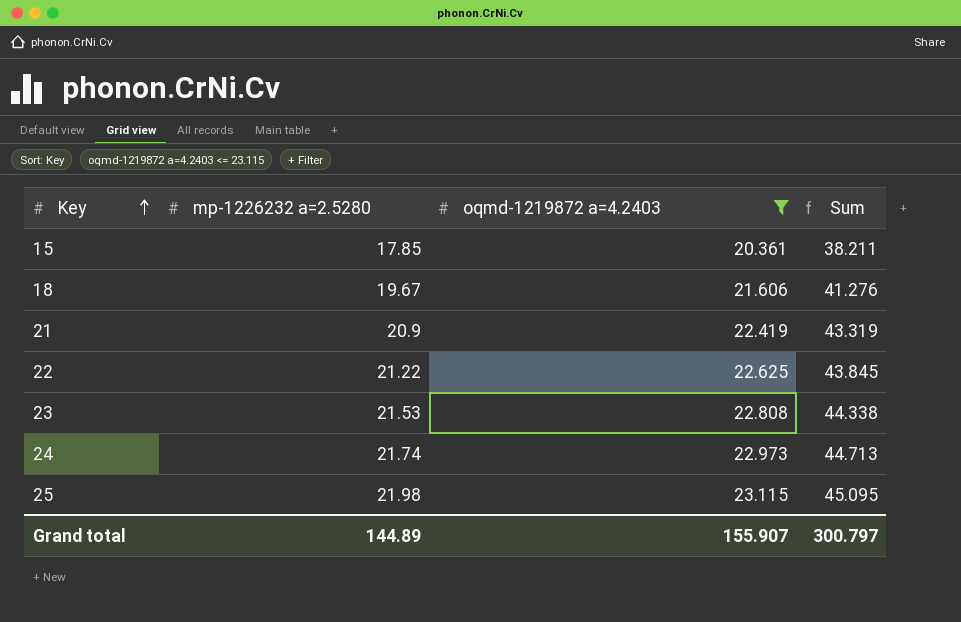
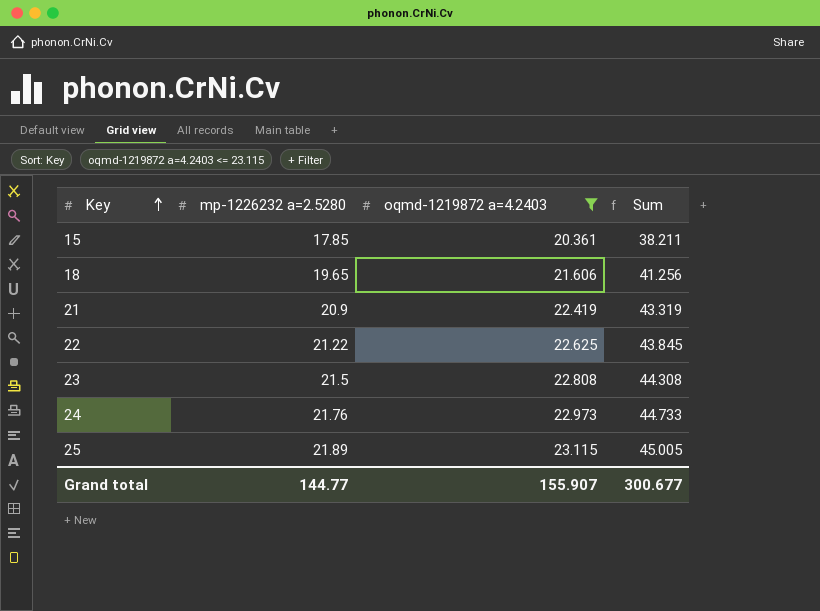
18 | mp-1226232 a=2.5280: 19.67 -> 19.65
18 | Sum: 41.276 -> 41.256
23 | mp-1226232 a=2.5280: 21.53 -> 21.5
23 | Sum: 44.338 -> 44.308
24 | mp-1226232 a=2.5280: 21.74 -> 21.76
24 | Sum: 44.713 -> 44.733
25 | mp-1226232 a=2.5280: 21.98 -> 21.89
25 | Sum: 45.095 -> 45.005
Grand total | mp-1226232 a=2.5280: 144.89 -> 144.77
Grand total | Sum: 300.797 -> 300.677

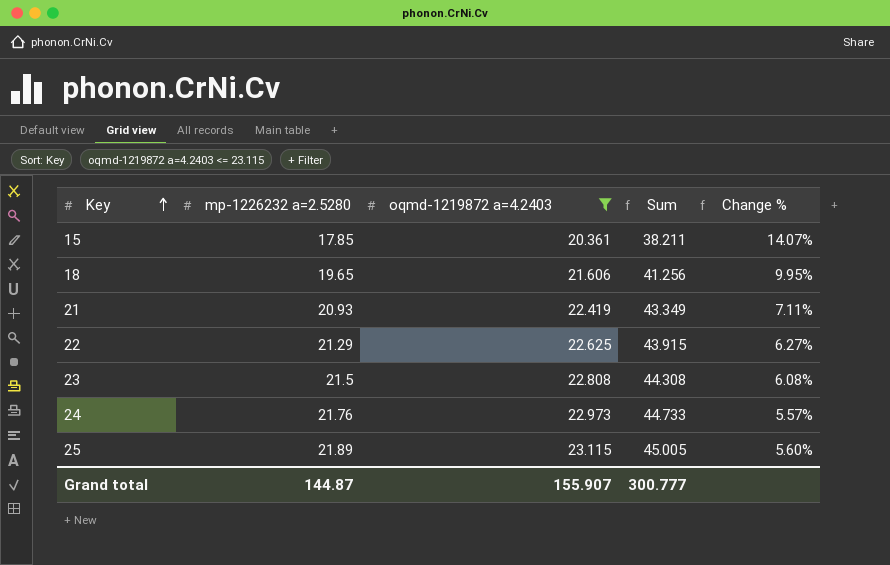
column Change % | formula: none -> ([oqmd-1219872 a=4.2403] - [mp-1226232 a=2.5280]) / [mp-1226232 a=2.5280]
21 | mp-1226232 a=2.5280: 20.9 -> 20.93
21 | Sum: 43.319 -> 43.349
22 | mp-1226232 a=2.5280: 21.22 -> 21.29
22 | Sum: 43.845 -> 43.915
Grand total | mp-1226232 a=2.5280: 144.77 -> 144.87
Grand total | Sum: 300.677 -> 300.777

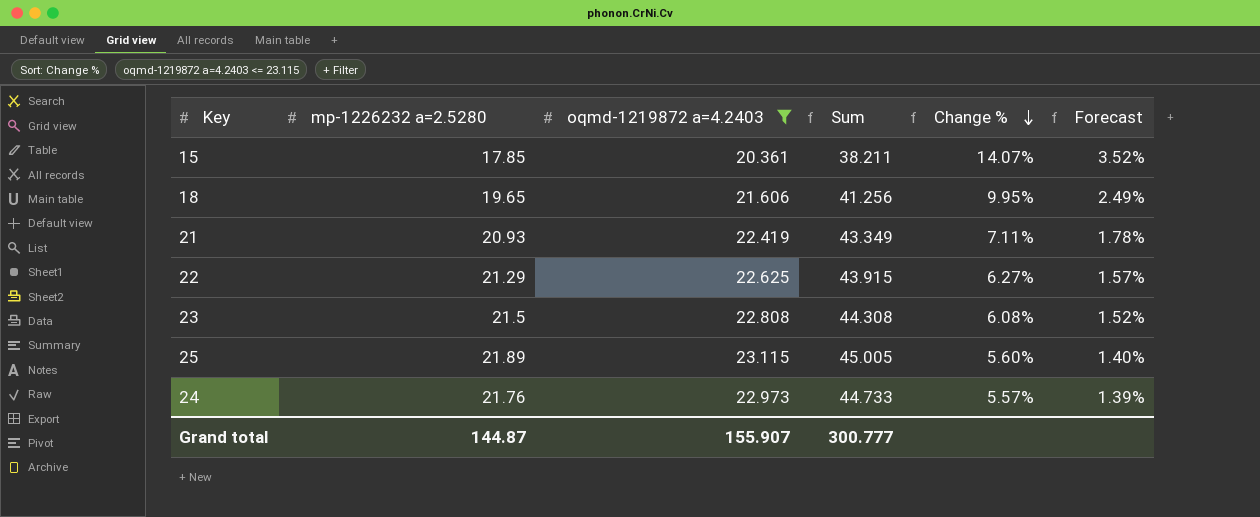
row order: Key ascending -> Change % descending
column Forecast | formula: none -> [Change %] * 0.25

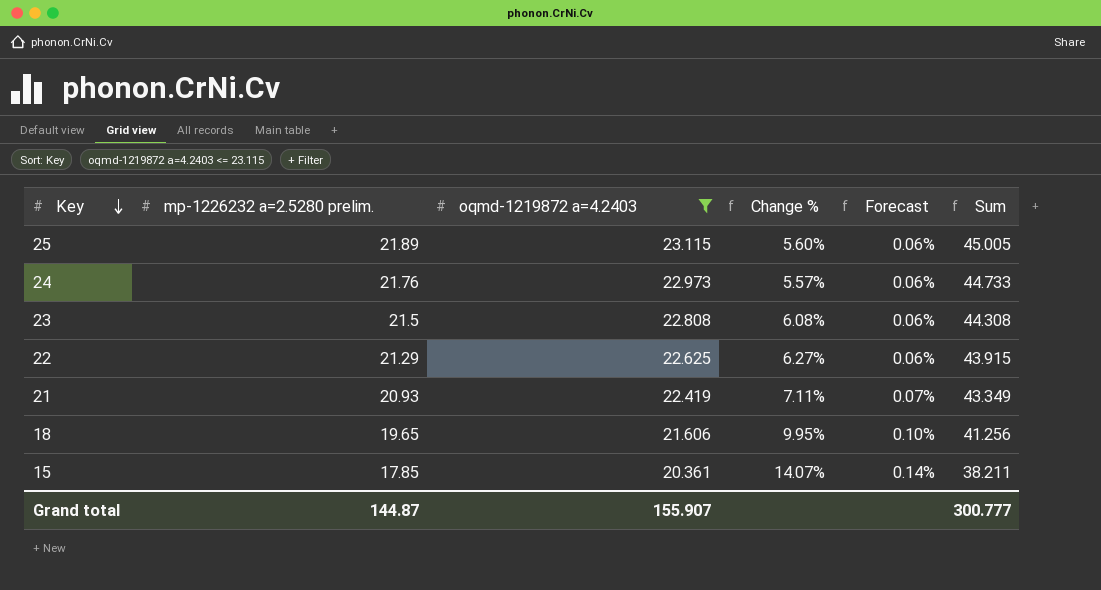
row order: Change % descending -> Key descending
column name: mp-1226232 a=2.5280 -> mp-1226232 a=2.5280 prelim.
column Forecast | formula: [Change %] * 0.25 -> [Change %] * 0.01
column Sum | position: 4 -> 6

